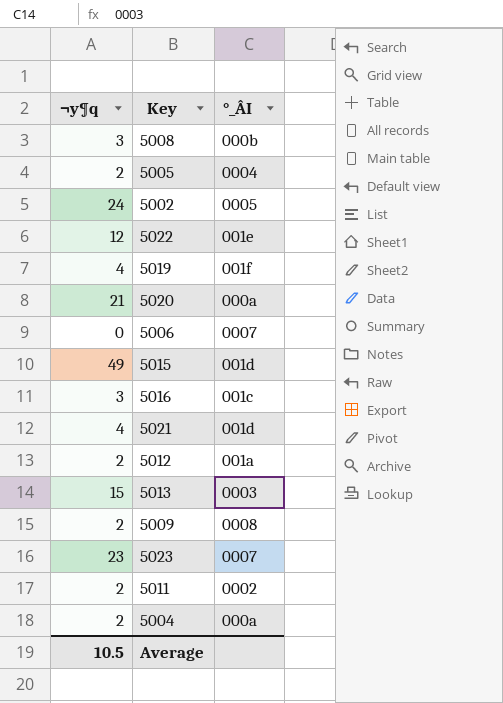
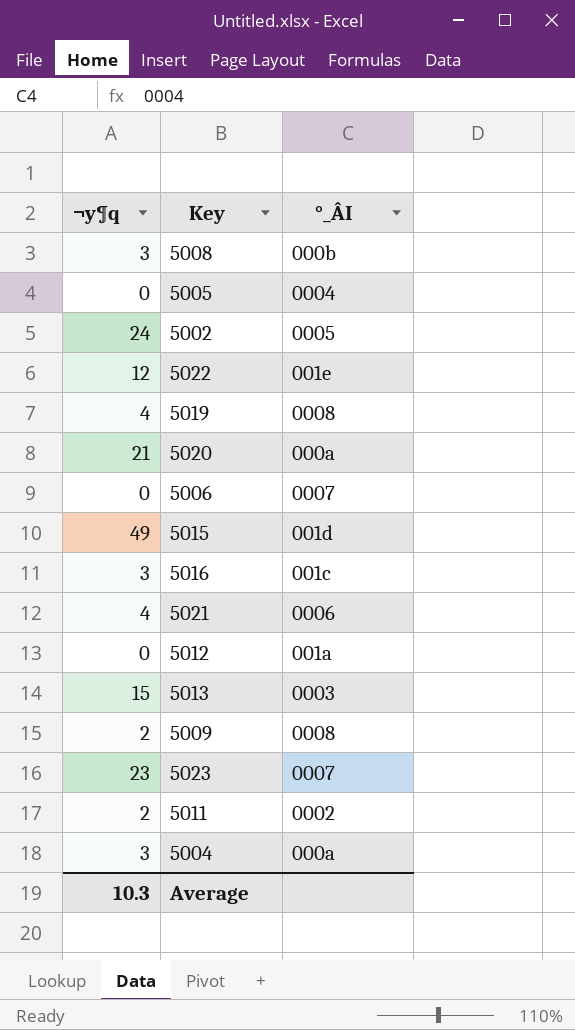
5005 | ¬y¶q: 2 -> 0
5019 | °_ÂI: 001f -> 0008
5021 | °_ÂI: 001d -> 0006
5012 | ¬y¶q: 2 -> 0
5004 | ¬y¶q: 2 -> 3
Average | ¬y¶q: 10.5 -> 10.3

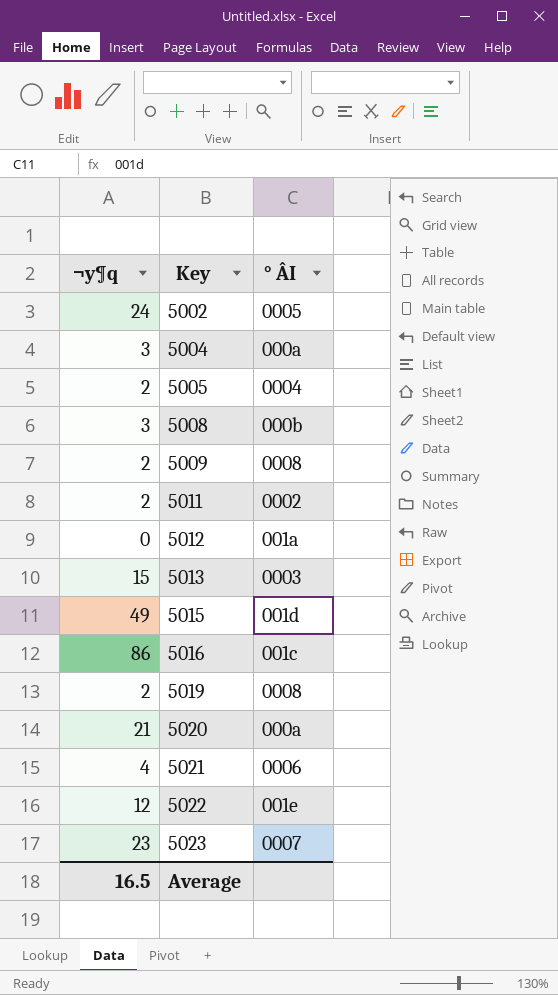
row order: none -> Key ascending
column name: °_ÂI -> ° ÂI
row 5006: 0 | 0007 -> none
5005 | ¬y¶q: 0 -> 2
5016 | ¬y¶q: 3 -> 86
5019 | ¬y¶q: 4 -> 2
Average | ¬y¶q: 10.3 -> 16.5

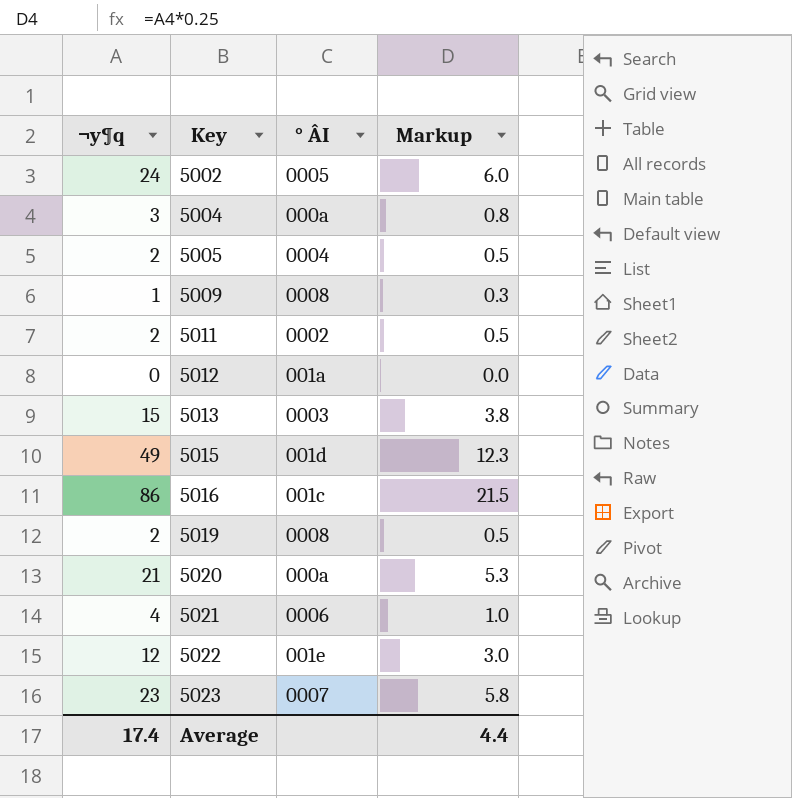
column Markup | formula: none -> [¬y¶q] * 0.25
row 5008: 3 | 000b -> none
5009 | ¬y¶q: 2 -> 1
Average | ¬y¶q: 16.5 -> 17.4

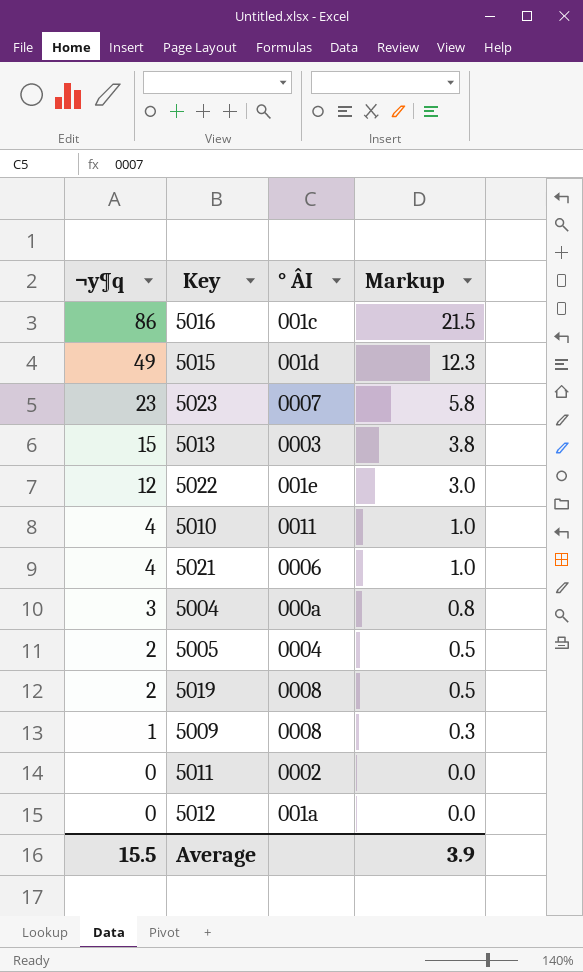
row order: Key ascending -> ¬y¶q descending
row 5002: 24 | 0005 | 6.0 -> none
row 5020: 21 | 000a | 5.3 -> none
row 5010: none -> 4 | 0011 | 1.0
5011 | ¬y¶q: 2 -> 0
5011 | Markup: 0.5 -> 0.0
Average | ¬y¶q: 17.4 -> 15.5
Average | Markup: 4.4 -> 3.9

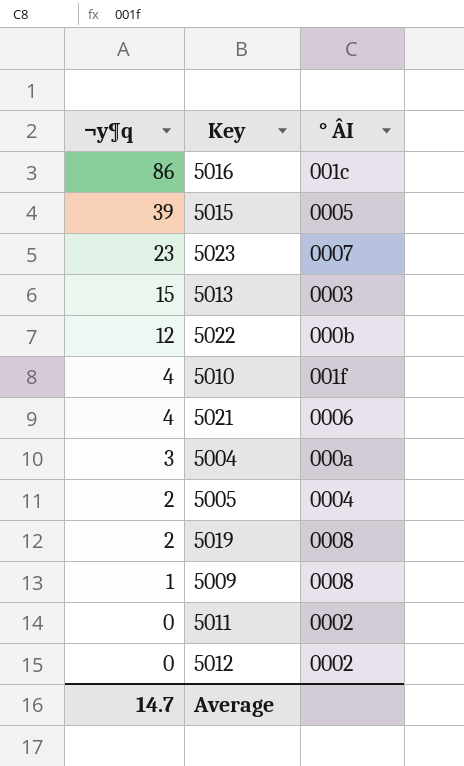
column Markup | formula: [¬y¶q] * 0.25 -> none
5015 | ¬y¶q: 49 -> 39
5015 | ° ÂI: 001d -> 0005
5022 | ° ÂI: 001e -> 000b
5010 | ° ÂI: 0011 -> 001f
5012 | ° ÂI: 001a -> 0002
Average | ¬y¶q: 15.5 -> 14.7

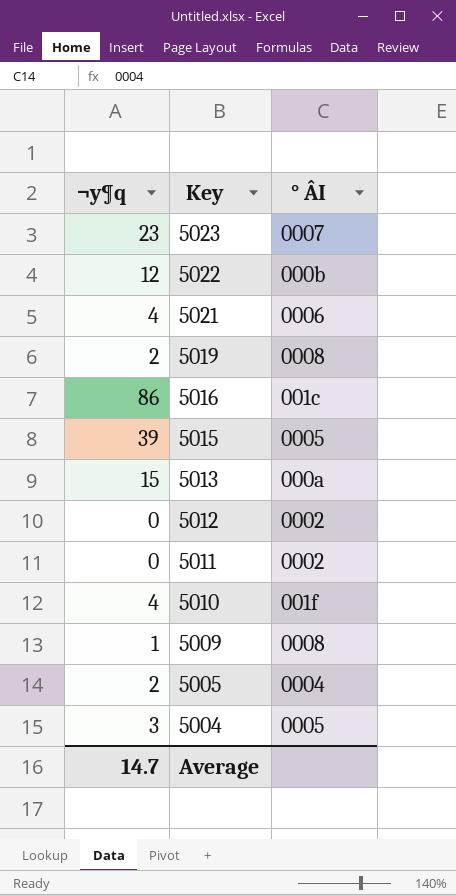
row order: ¬y¶q descending -> Key descending
5013 | ° ÂI: 0003 -> 000a
5004 | ° ÂI: 000a -> 0005

